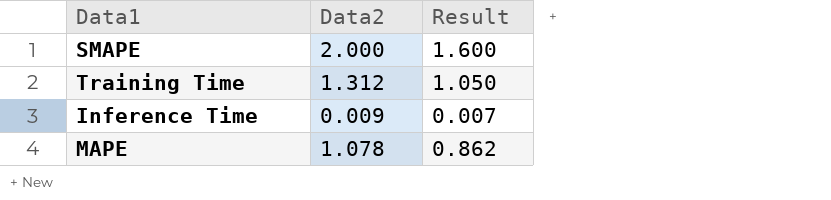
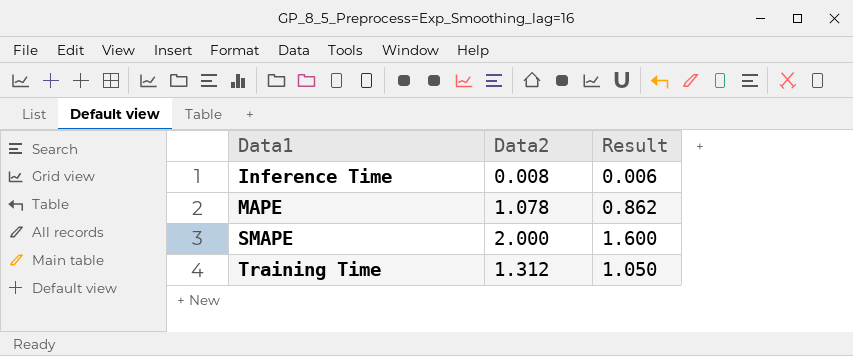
row order: none -> Data1 ascending
Inference Time | Data2: 0.009 -> 0.008
Inference Time | Result: 0.007 -> 0.006

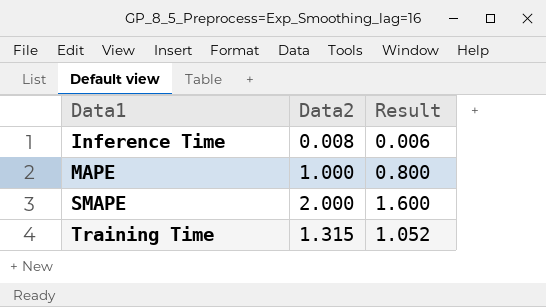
MAPE | Data2: 1.078 -> 1.000
MAPE | Result: 0.862 -> 0.800
Training Time | Data2: 1.312 -> 1.315
Training Time | Result: 1.050 -> 1.052

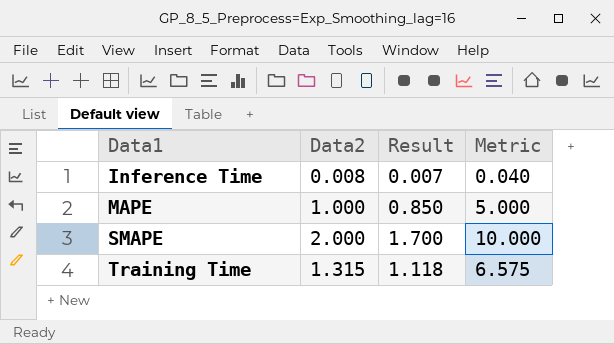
column Result | formula: [Data2] * 0.8 -> [Data2] * 0.85
column Metric | formula: none -> [Data2] * 5

